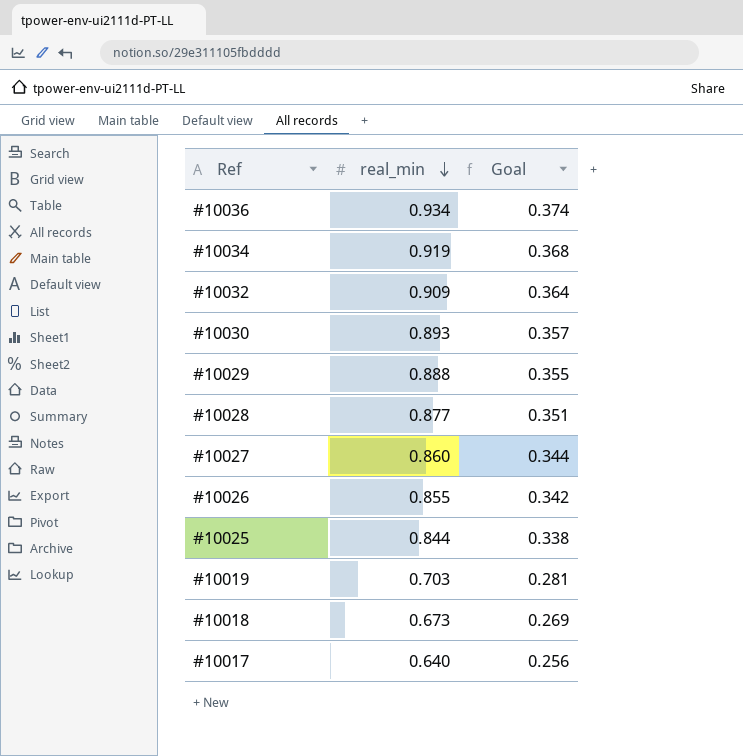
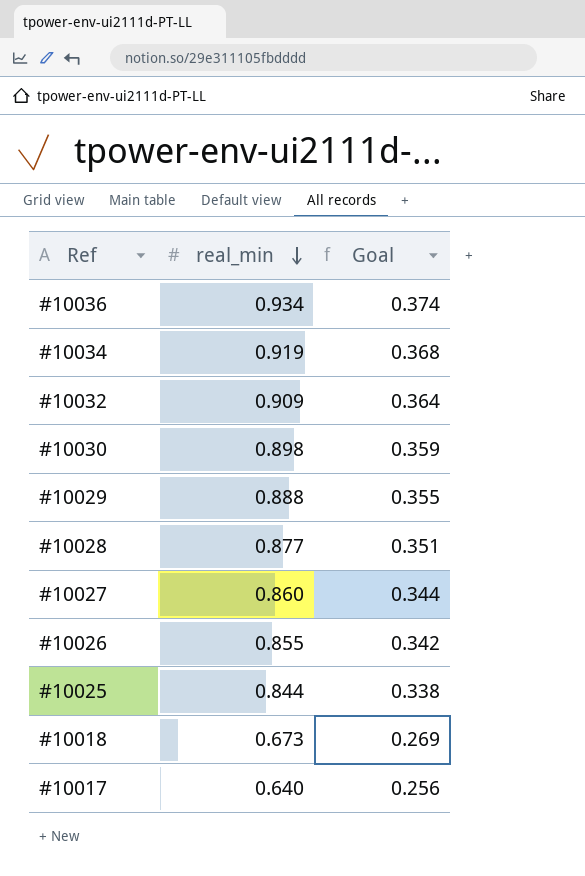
row #10019: 0.703 | 0.281 -> none
#10030 | real_min: 0.893 -> 0.898
#10030 | Goal: 0.357 -> 0.359

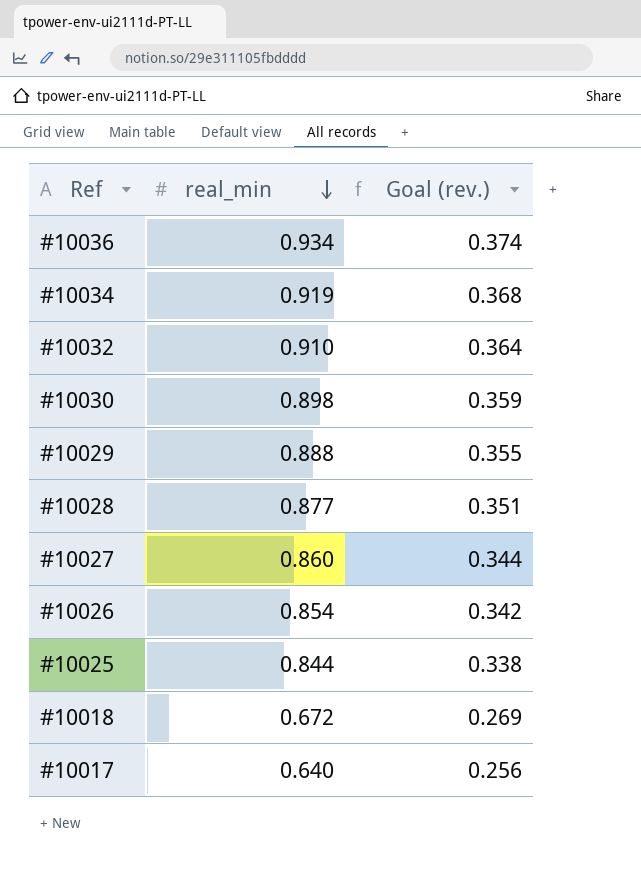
column name: Goal -> Goal (rev.)
#10032 | real_min: 0.909 -> 0.910
#10026 | real_min: 0.855 -> 0.854
#10018 | real_min: 0.673 -> 0.672

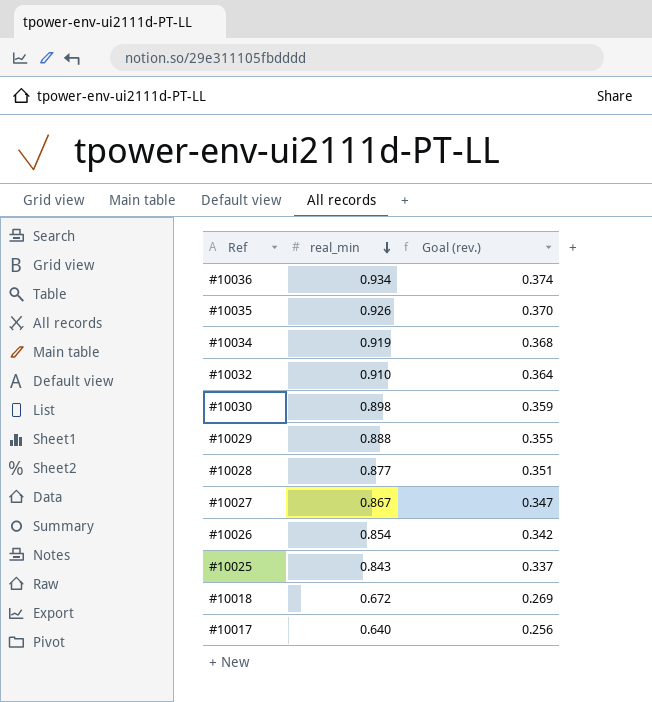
row #10035: none -> 0.926 | 0.370
#10027 | real_min: 0.860 -> 0.867
#10027 | Goal (rev.): 0.344 -> 0.347
#10025 | real_min: 0.844 -> 0.843
#10025 | Goal (rev.): 0.338 -> 0.337

